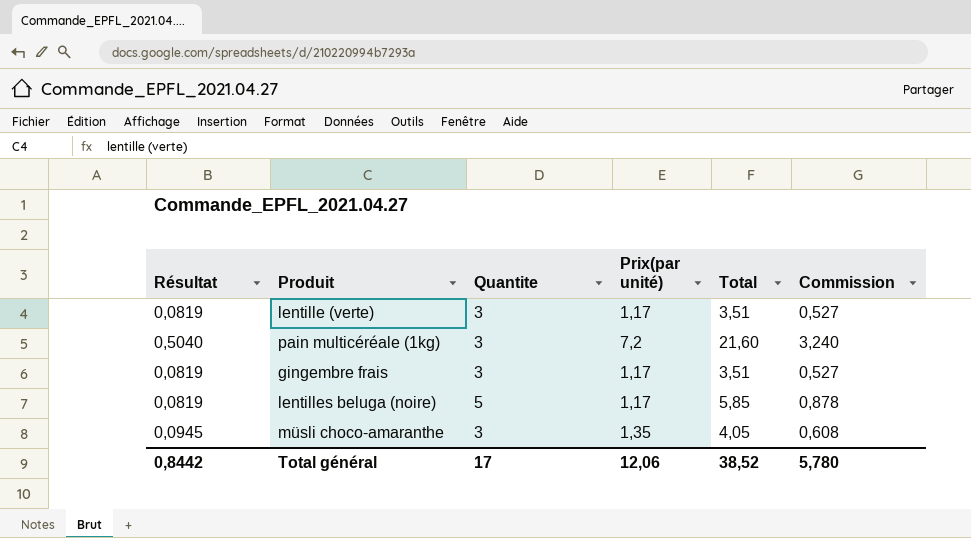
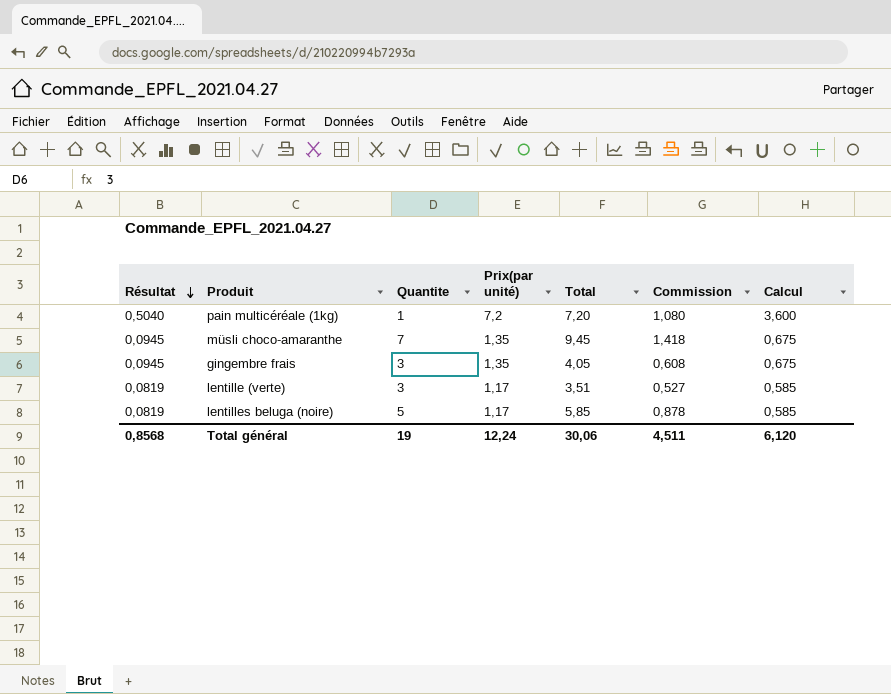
row order: none -> Résultat descending
column Calcul | formula: none -> [Prix(par unité)] * 0,5
pain multicéréale (1kg) | Quantite: 3 -> 1
pain multicéréale (1kg) | Total: 21,60 -> 7,20
pain multicéréale (1kg) | Commission: 3,240 -> 1,080
müsli choco-amaranthe | Quantite: 3 -> 7
müsli choco-amaranthe | Total: 4,05 -> 9,45
müsli choco-amaranthe | Commission: 0,608 -> 1,418
gingembre frais | Résultat: 0,0819 -> 0,0945
gingembre frais | Prix(par unité): 1,17 -> 1,35
gingembre frais | Total: 3,51 -> 4,05
gingembre frais | Commission: 0,527 -> 0,608
Total général | Résultat: 0,8442 -> 0,8568
Total général | Quantite: 17 -> 19
Total général | Prix(par unité): 12,06 -> 12,24
Total général | Total: 38,52 -> 30,06
Total général | Commission: 5,780 -> 4,511

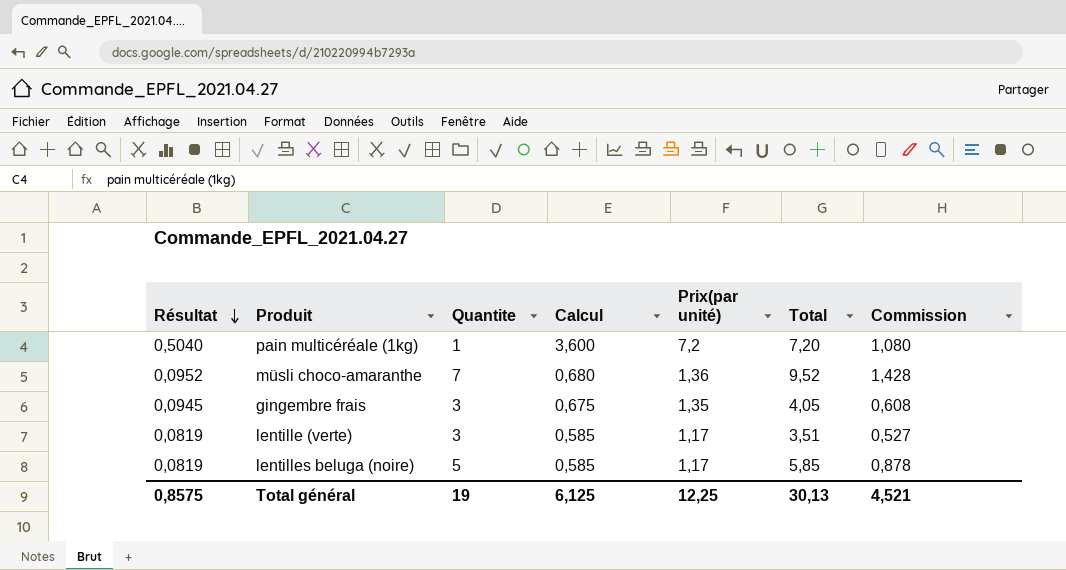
column Calcul | position: 7 -> 4
müsli choco-amaranthe | Résultat: 0,0945 -> 0,0952
müsli choco-amaranthe | Calcul: 0,675 -> 0,680
müsli choco-amaranthe | Prix(par unité): 1,35 -> 1,36
müsli choco-amaranthe | Total: 9,45 -> 9,52
müsli choco-amaranthe | Commission: 1,418 -> 1,428
Total général | Résultat: 0,8568 -> 0,8575
Total général | Calcul: 6,120 -> 6,125
Total général | Prix(par unité): 12,24 -> 12,25
Total général | Total: 30,06 -> 30,13
Total général | Commission: 4,511 -> 4,521

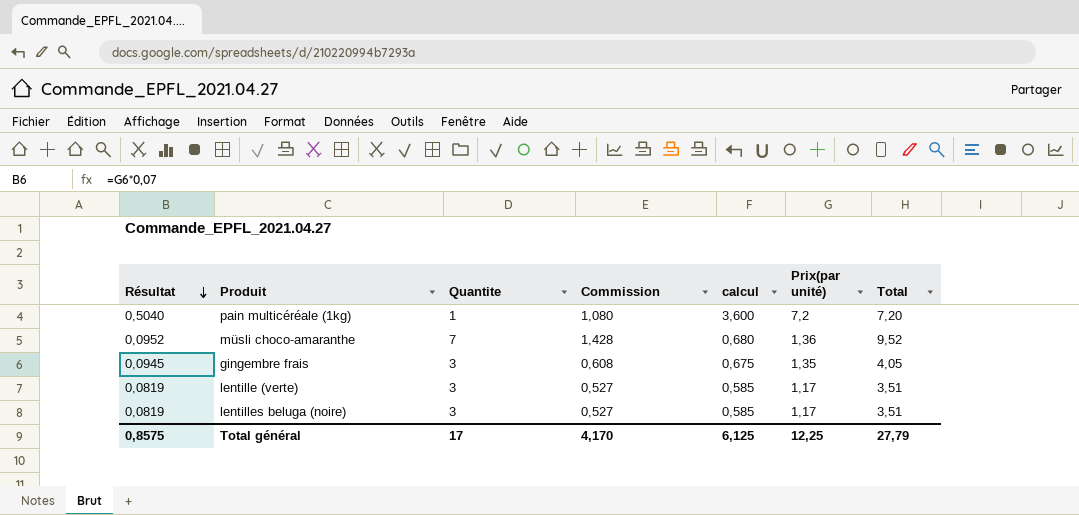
column Commission | position: 7 -> 4
column name: Calcul -> calcul
lentilles beluga (noire) | Quantite: 5 -> 3
lentilles beluga (noire) | Commission: 0,878 -> 0,527
lentilles beluga (noire) | Total: 5,85 -> 3,51
Total général | Quantite: 19 -> 17
Total général | Commission: 4,521 -> 4,170
Total général | Total: 30,13 -> 27,79

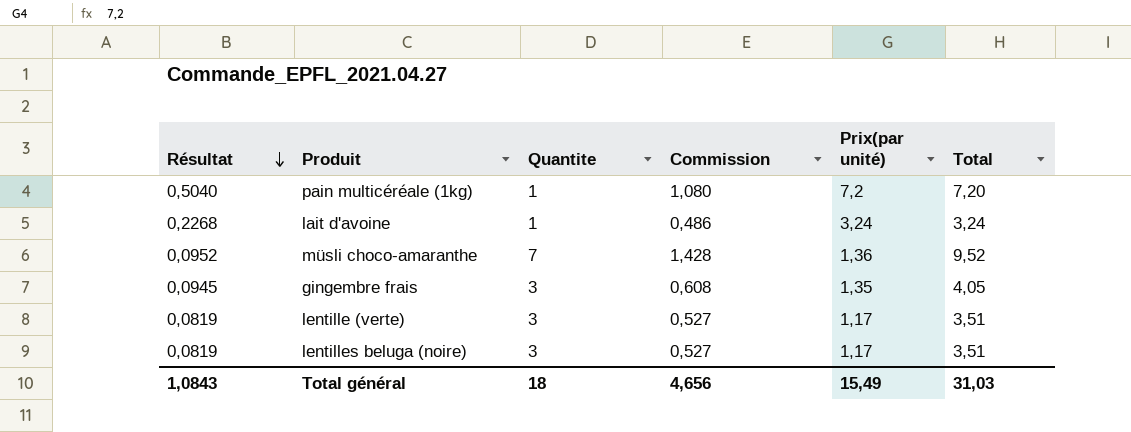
column calcul | formula: [Prix(par unité)] * 0,5 -> none
row lait d'avoine: none -> 0,2268 | 1 | 0,486 | 3,24 | 3,24
Total général | Résultat: 0,8575 -> 1,0843
Total général | Quantite: 17 -> 18
Total général | Commission: 4,170 -> 4,656
Total général | Prix(par unité): 12,25 -> 15,49
Total général | Total: 27,79 -> 31,03

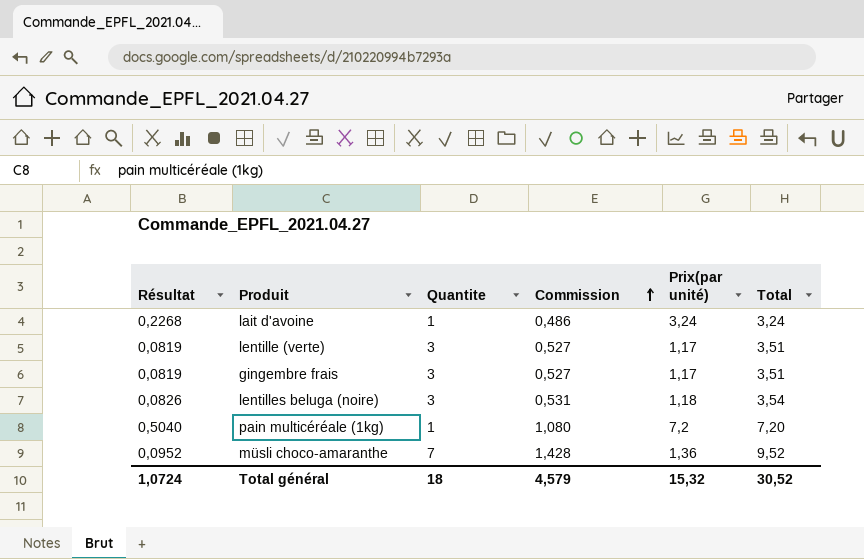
row order: Résultat descending -> Commission ascending
gingembre frais | Résultat: 0,0945 -> 0,0819
gingembre frais | Commission: 0,608 -> 0,527
gingembre frais | Prix(par unité): 1,35 -> 1,17
gingembre frais | Total: 4,05 -> 3,51
lentilles beluga (noire) | Résultat: 0,0819 -> 0,0826
lentilles beluga (noire) | Commission: 0,527 -> 0,531
lentilles beluga (noire) | Prix(par unité): 1,17 -> 1,18
lentilles beluga (noire) | Total: 3,51 -> 3,54
Total général | Résultat: 1,0843 -> 1,0724
Total général | Commission: 4,656 -> 4,579
Total général | Prix(par unité): 15,49 -> 15,32
Total général | Total: 31,03 -> 30,52

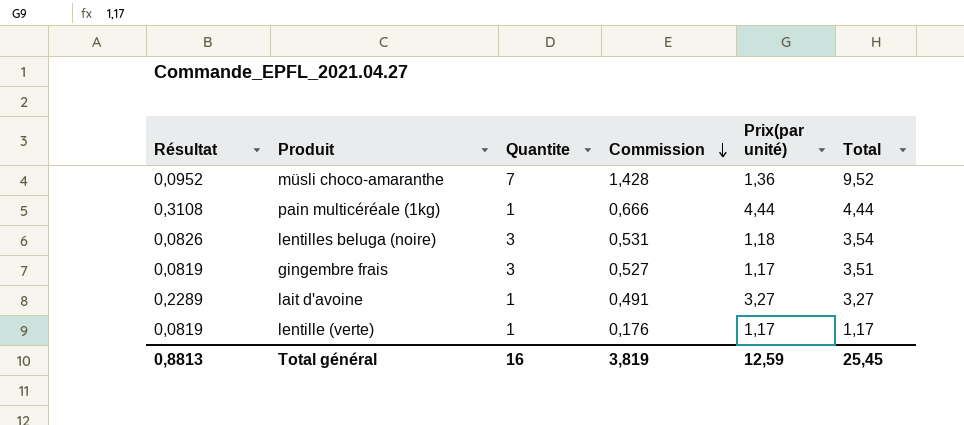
row order: Commission ascending -> Commission descending
pain multicéréale (1kg) | Résultat: 0,5040 -> 0,3108
pain multicéréale (1kg) | Commission: 1,080 -> 0,666
pain multicéréale (1kg) | Prix(par unité): 7,2 -> 4,44
pain multicéréale (1kg) | Total: 7,20 -> 4,44
lait d'avoine | Résultat: 0,2268 -> 0,2289
lait d'avoine | Commission: 0,486 -> 0,491
lait d'avoine | Prix(par unité): 3,24 -> 3,27
lait d'avoine | Total: 3,24 -> 3,27
lentille (verte) | Quantite: 3 -> 1
lentille (verte) | Commission: 0,527 -> 0,176
lentille (verte) | Total: 3,51 -> 1,17
Total général | Résultat: 1,0724 -> 0,8813
Total général | Quantite: 18 -> 16
Total général | Commission: 4,579 -> 3,819
Total général | Prix(par unité): 15,32 -> 12,59
Total général | Total: 30,52 -> 25,45

